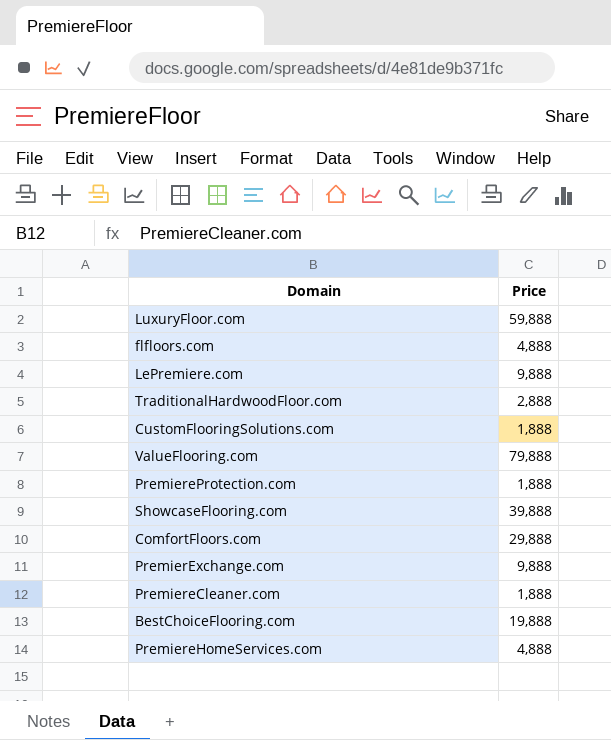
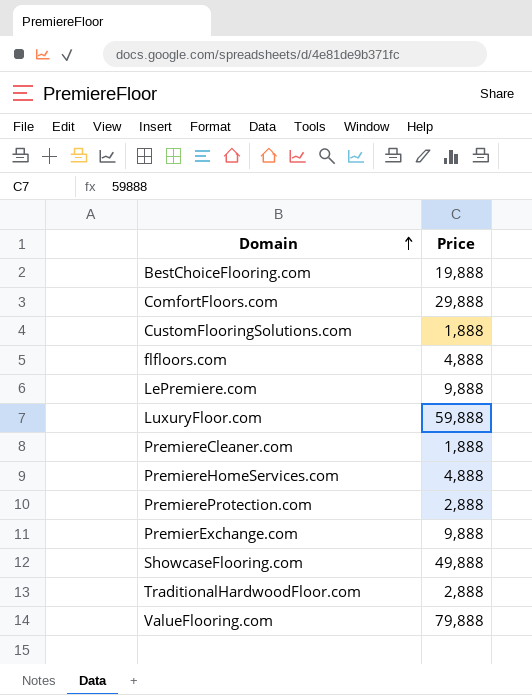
row order: none -> Domain ascending
PremiereProtection.com | Price: 1,888 -> 2,888
ShowcaseFlooring.com | Price: 39,888 -> 49,888

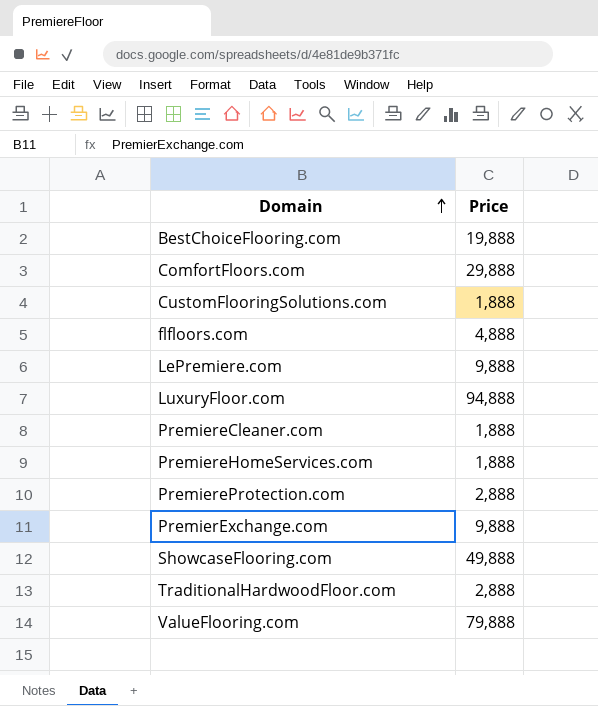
LuxuryFloor.com | Price: 59,888 -> 94,888
PremiereHomeServices.com | Price: 4,888 -> 1,888

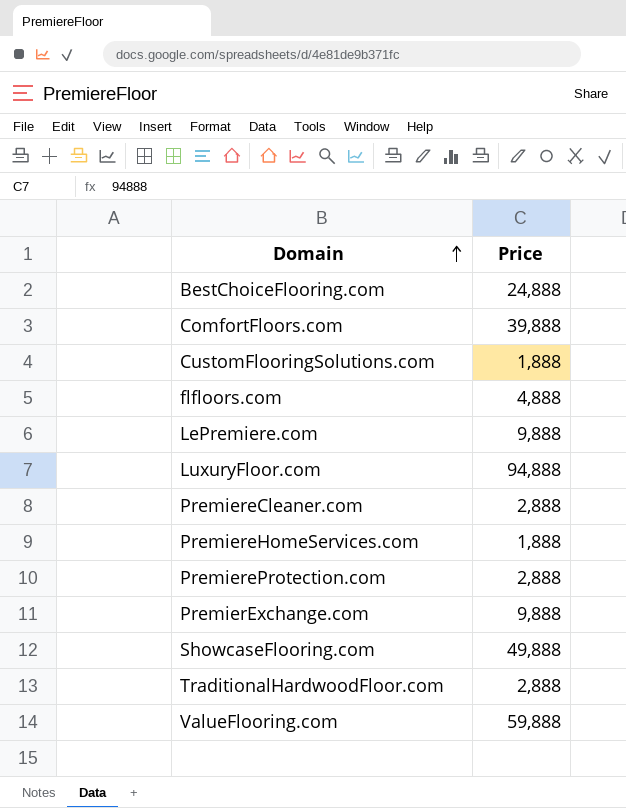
BestChoiceFlooring.com | Price: 19,888 -> 24,888
ComfortFloors.com | Price: 29,888 -> 39,888
PremiereCleaner.com | Price: 1,888 -> 2,888
ValueFlooring.com | Price: 79,888 -> 59,888

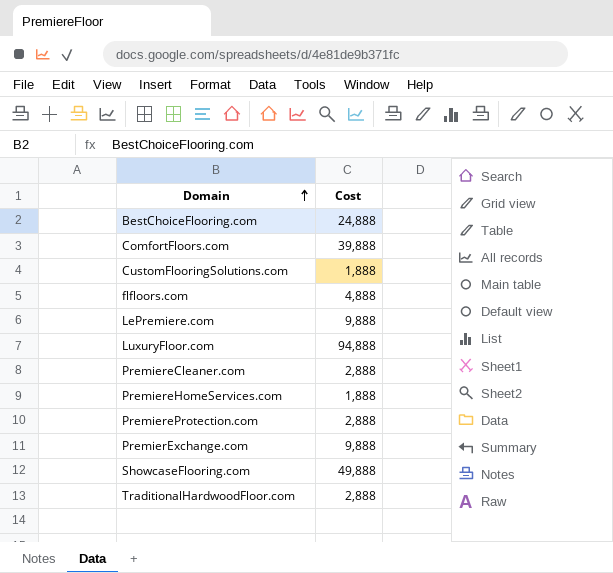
column name: Price -> Cost
row ValueFlooring.com: 59,888 -> none

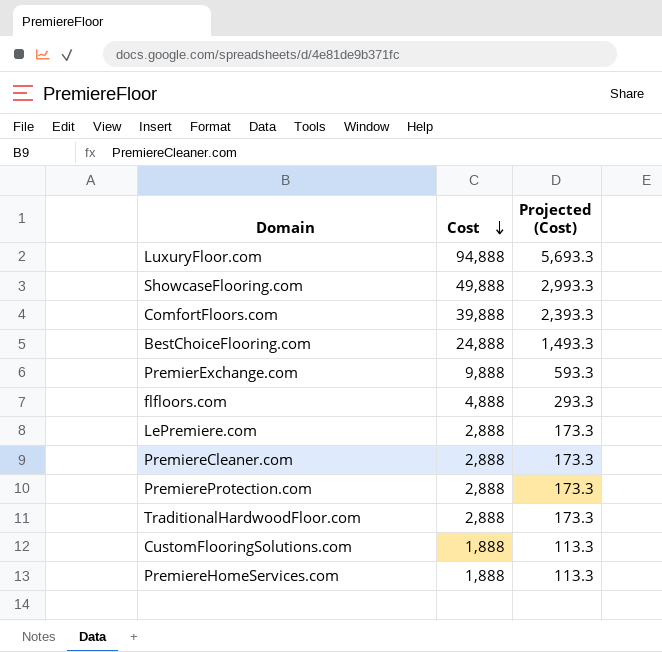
row order: Domain ascending -> Cost descending
column Projected (Cost) | formula: none -> [Cost] * 0.06
LePremiere.com | Cost: 9,888 -> 2,888

